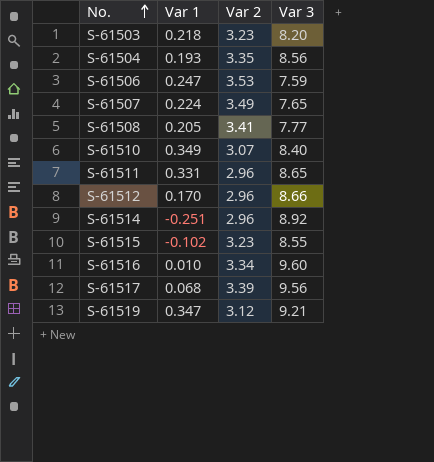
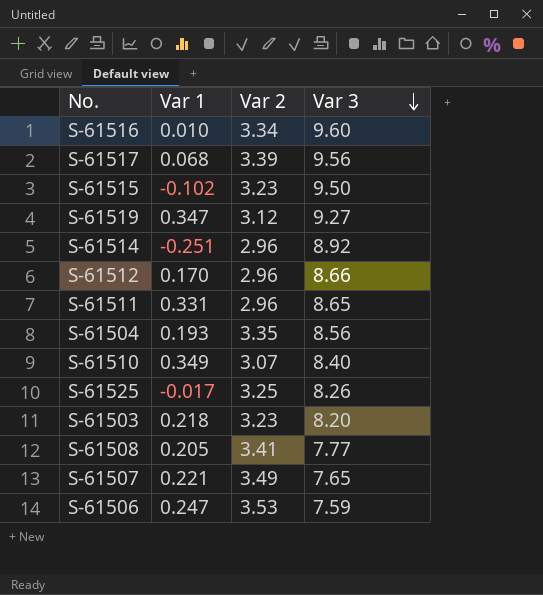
row order: No. ascending -> Var 3 descending
S-61515 | Var 3: 8.55 -> 9.50
S-61519 | Var 3: 9.21 -> 9.27
row S-61525: none -> -0.017 | 3.25 | 8.26
S-61507 | Var 1: 0.224 -> 0.221

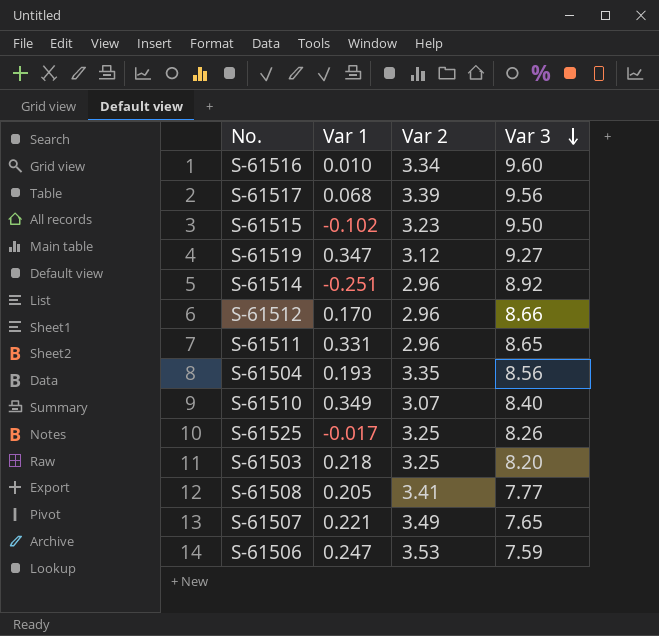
S-61503 | Var 2: 3.23 -> 3.25

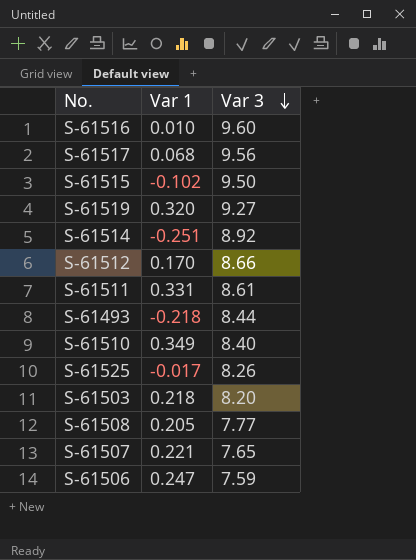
column Var 2 | position: 3 -> none
row S-61504: 0.193 | 3.35 | 8.56 -> none
S-61519 | Var 1: 0.347 -> 0.320
S-61511 | Var 3: 8.65 -> 8.61
row S-61493: none -> -0.218 | 8.44

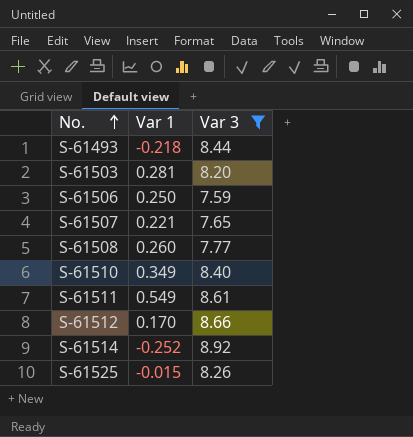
filter: none -> Var 3 <= 8.92
row order: Var 3 descending -> No. ascending
S-61503 | Var 1: 0.218 -> 0.281
S-61506 | Var 1: 0.247 -> 0.250
S-61508 | Var 1: 0.205 -> 0.260
S-61511 | Var 1: 0.331 -> 0.549
S-61514 | Var 1: -0.251 -> -0.252
S-61525 | Var 1: -0.017 -> -0.015

